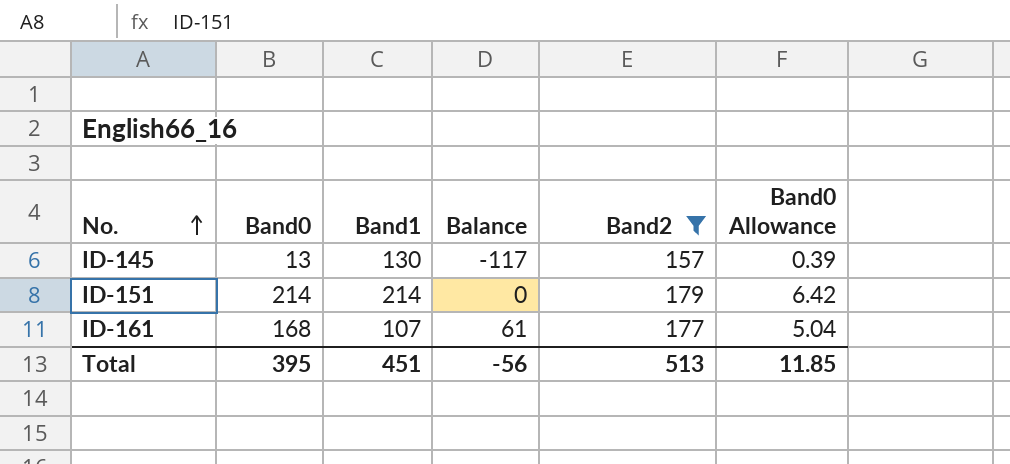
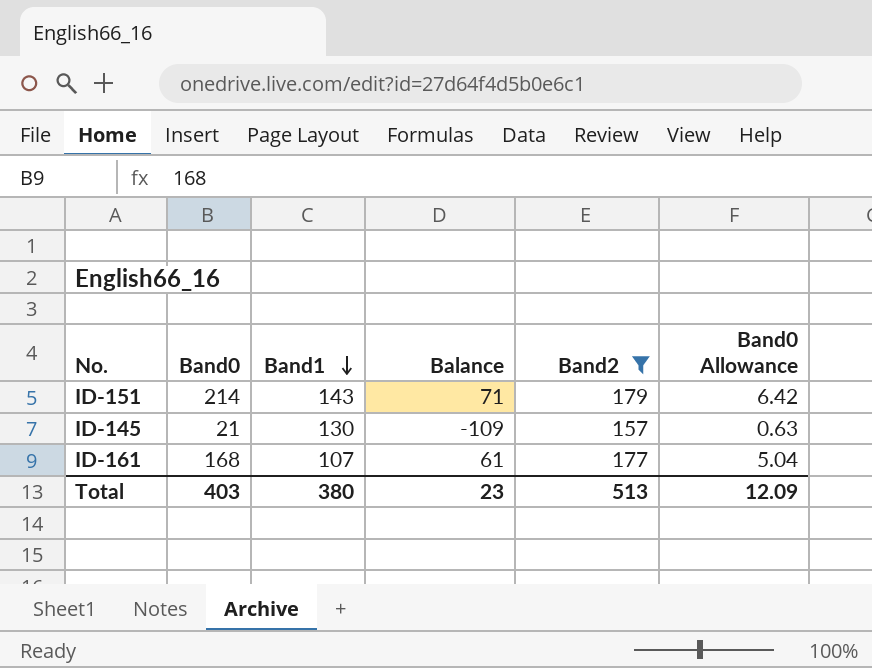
row order: No. ascending -> Band1 descending
ID-151 | Band1: 214 -> 143
ID-151 | Balance: 0 -> 71
ID-145 | Band0: 13 -> 21
ID-145 | Balance: -117 -> -109
ID-145 | Band0 Allowance: 0.39 -> 0.63
Total | Band0: 395 -> 403
Total | Band1: 451 -> 380
Total | Balance: -56 -> 23
Total | Band0 Allowance: 11.85 -> 12.09

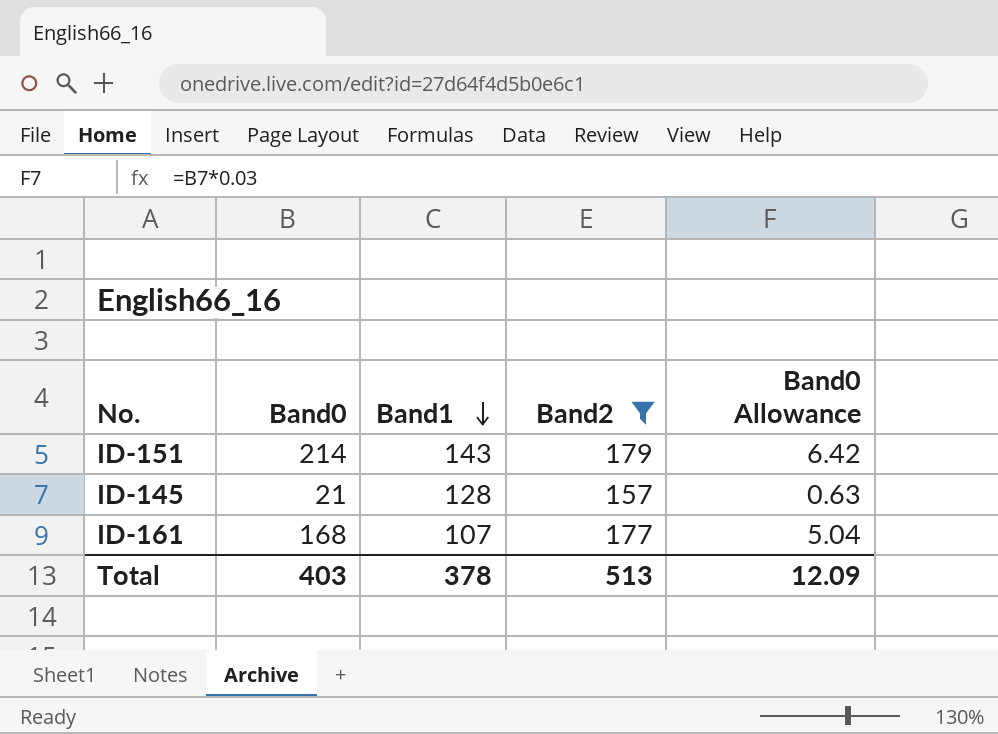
column Balance | formula: [Band0] - [Band1] -> none
ID-145 | Band1: 130 -> 128
Total | Band1: 380 -> 378

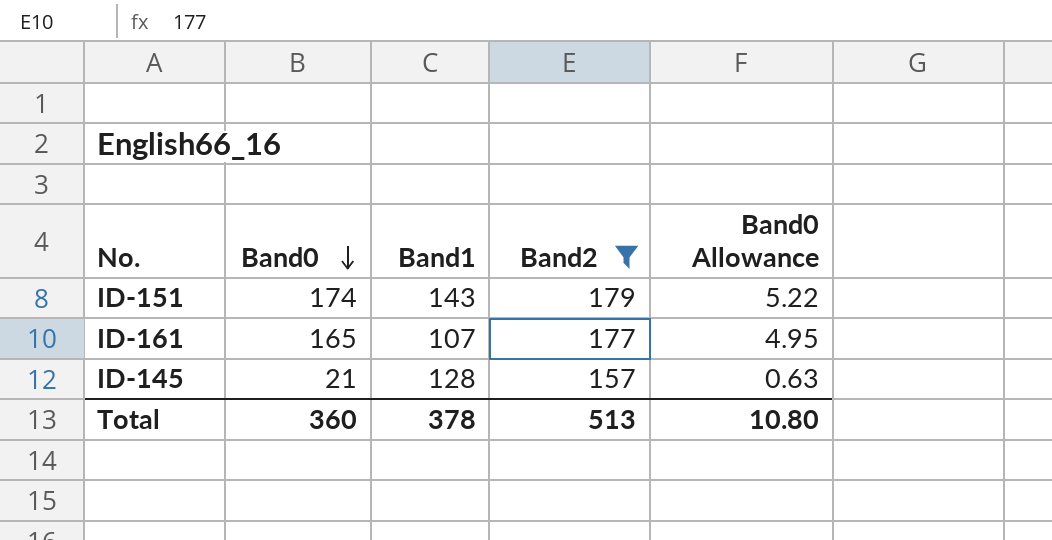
row order: Band1 descending -> Band0 descending
ID-151 | Band0: 214 -> 174
ID-151 | Band0 Allowance: 6.42 -> 5.22
ID-161 | Band0: 168 -> 165
ID-161 | Band0 Allowance: 5.04 -> 4.95
Total | Band0: 403 -> 360
Total | Band0 Allowance: 12.09 -> 10.80

